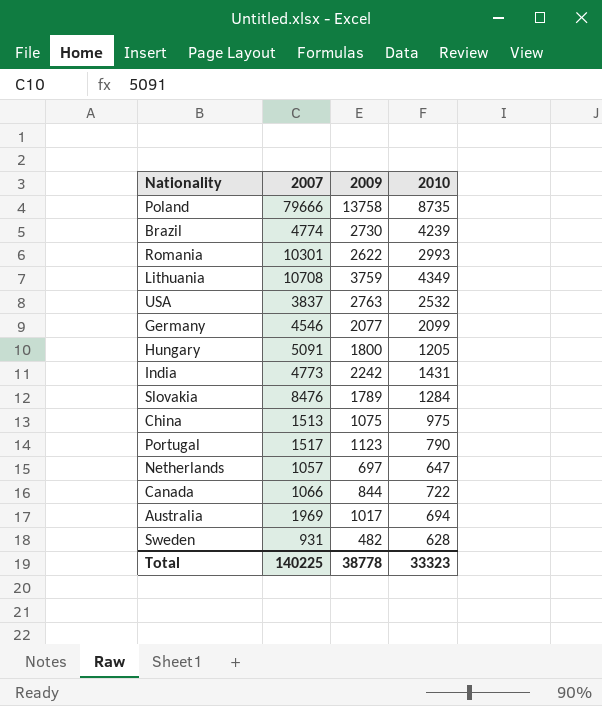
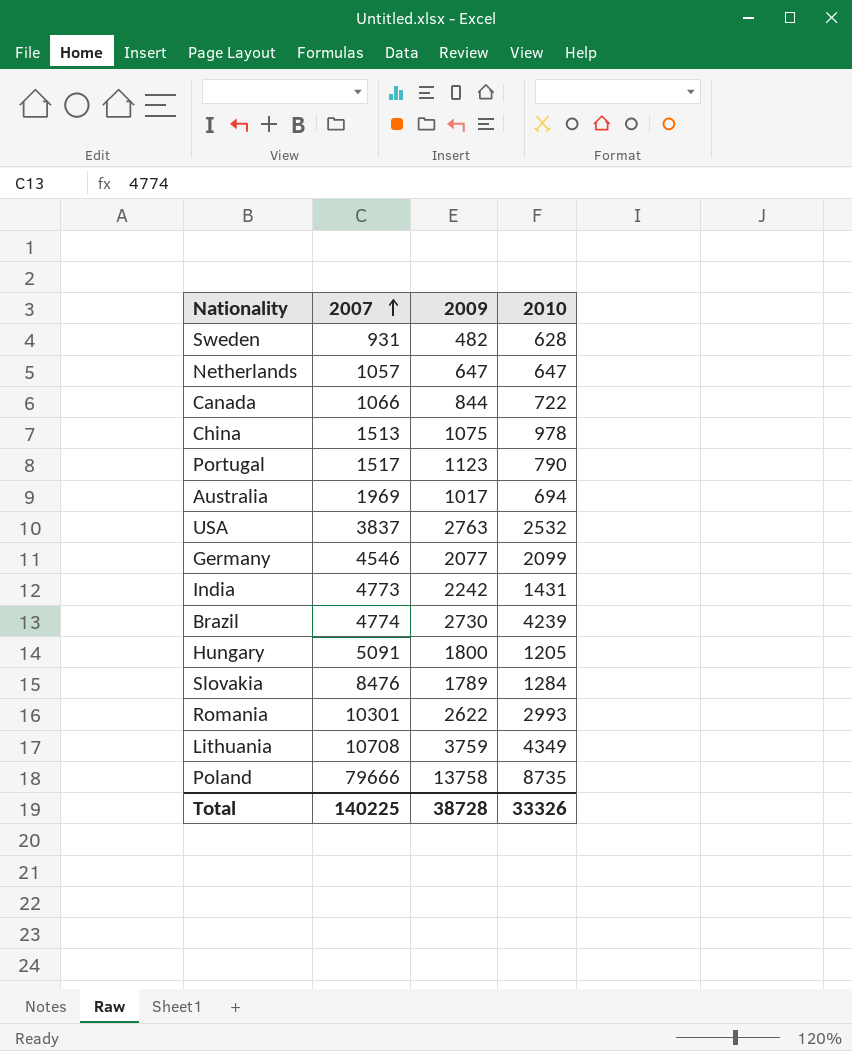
row order: none -> 2007 ascending
Netherlands | 2009: 697 -> 647
China | 2010: 975 -> 978
Total | 2009: 38778 -> 38728
Total | 2010: 33323 -> 33326

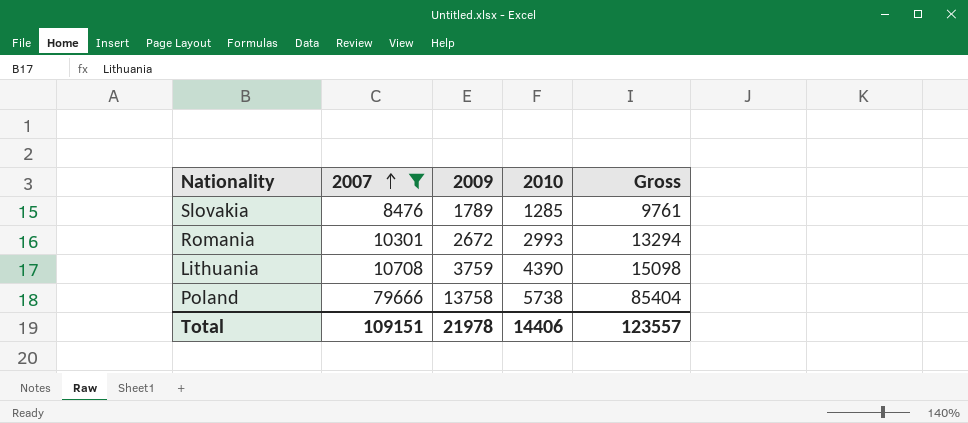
filter: none -> 2007 >= 8476
column Gross | formula: none -> [2007] + [2010]
Slovakia | 2010: 1284 -> 1285
Romania | 2009: 2622 -> 2672
Lithuania | 2010: 4349 -> 4390
Poland | 2010: 8735 -> 5738
Total | 2007: 140225 -> 109151
Total | 2009: 38728 -> 21978
Total | 2010: 33326 -> 14406

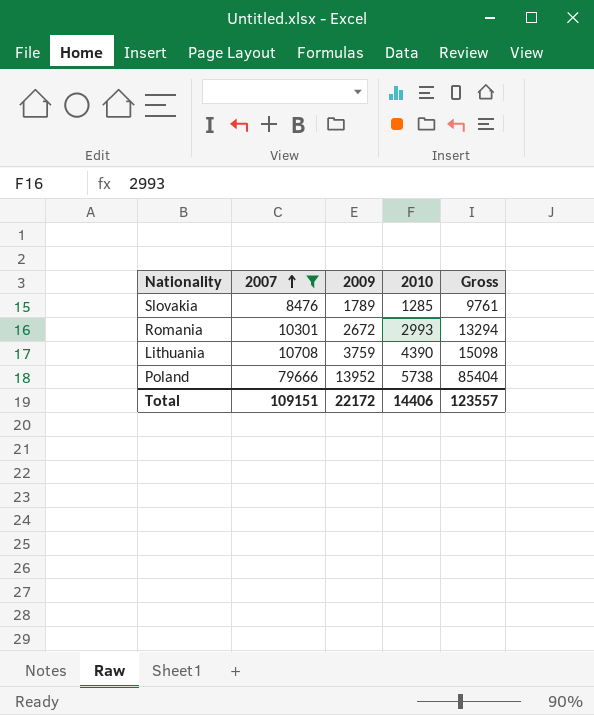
Poland | 2009: 13758 -> 13952
Total | 2009: 21978 -> 22172

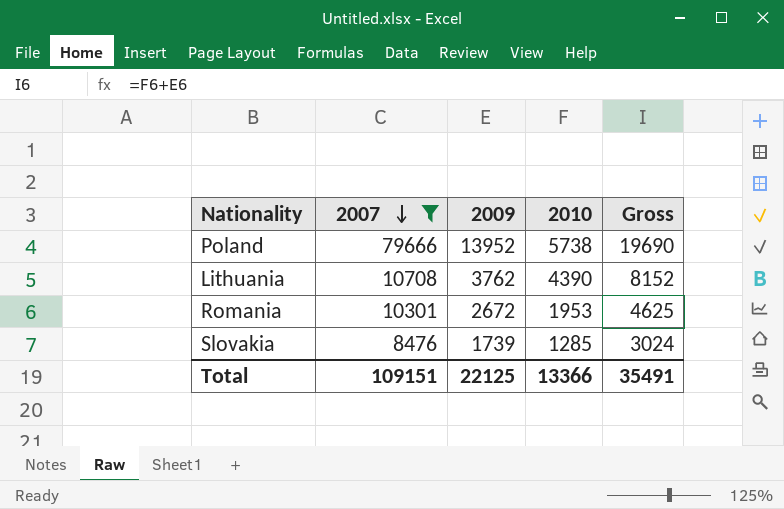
row order: 2007 ascending -> 2007 descending
column Gross | formula: [2007] + [2010] -> [2009] + [2010]
Lithuania | 2009: 3759 -> 3762
Romania | 2010: 2993 -> 1953
Slovakia | 2009: 1789 -> 1739
Total | 2009: 22172 -> 22125
Total | 2010: 14406 -> 13366
Total | Gross: 123557 -> 35491

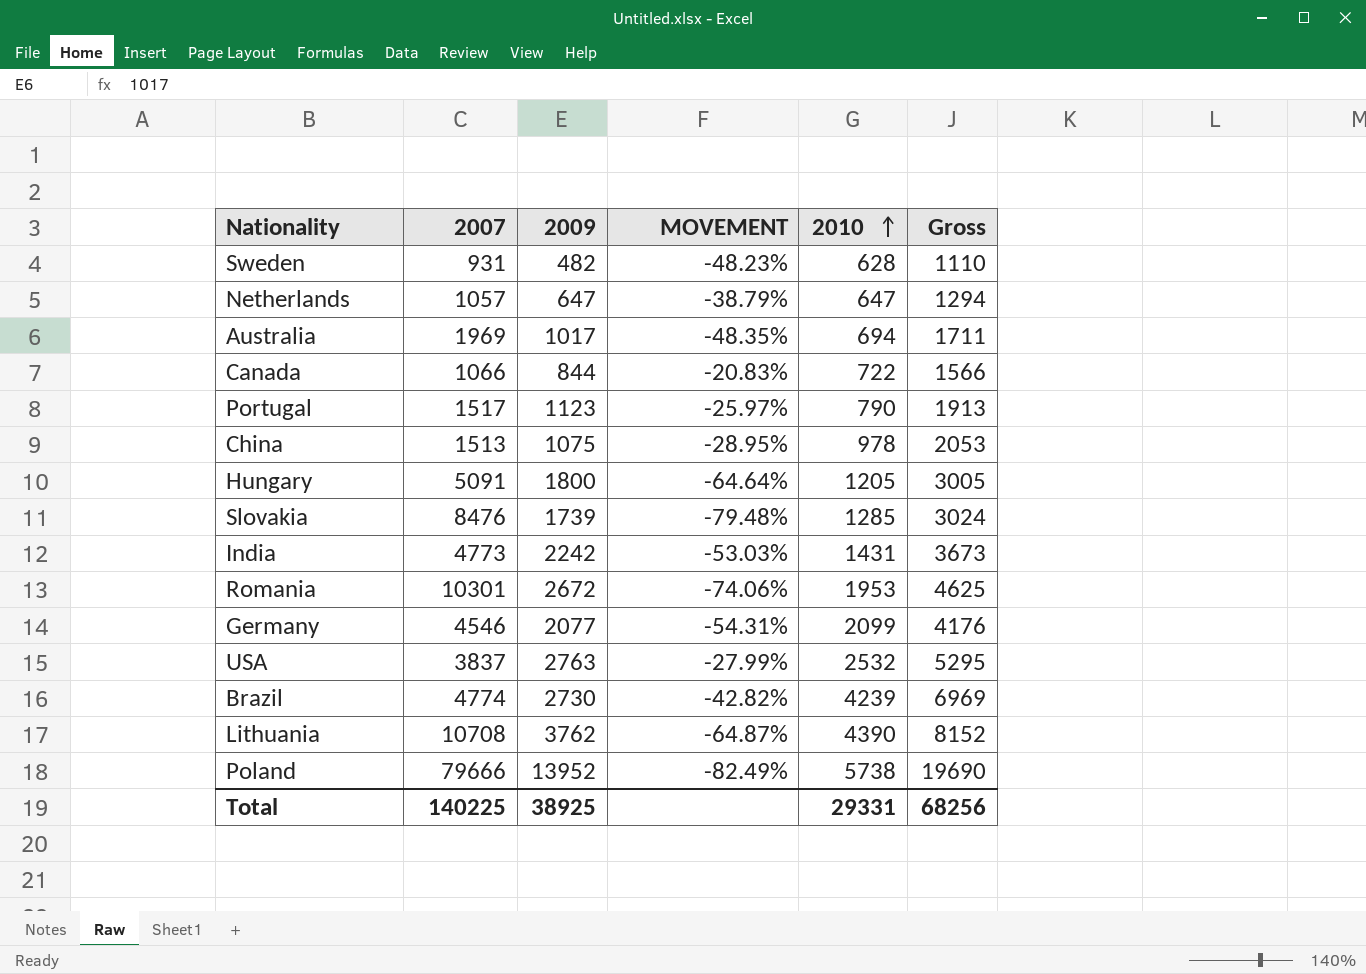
filter: 2007 >= 8476 -> none
row order: 2007 descending -> 2010 ascending
column MOVEMENT | formula: none -> ([2009] - [2007]) / [2007]
Total | 2007: 109151 -> 140225
Total | 2009: 22125 -> 38925
Total | 2010: 13366 -> 29331
Total | Gross: 35491 -> 68256

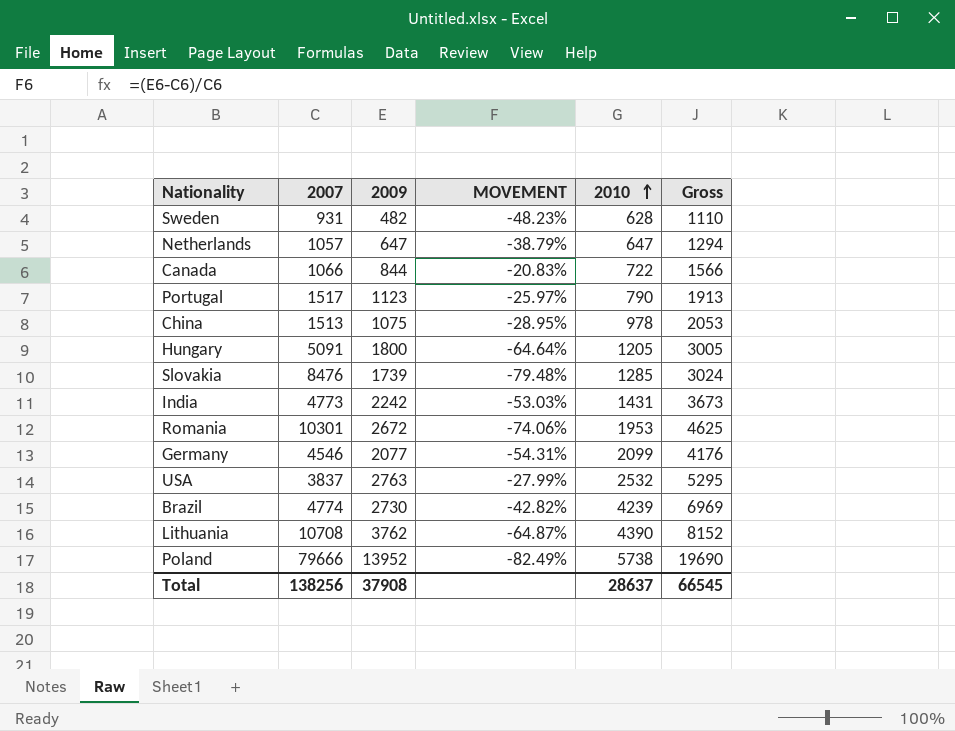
row Australia: 1969 | 1017 | -48.35% | 694 | 1711 -> none
Total | 2007: 140225 -> 138256
Total | 2009: 38925 -> 37908
Total | 2010: 29331 -> 28637
Total | Gross: 68256 -> 66545

